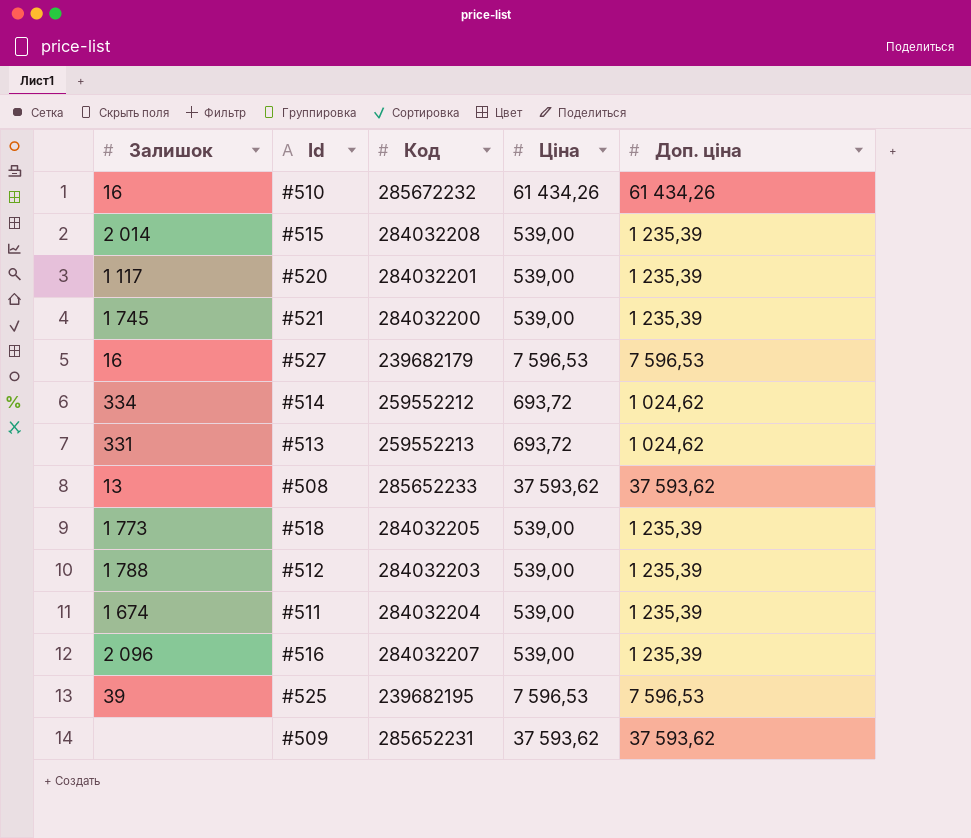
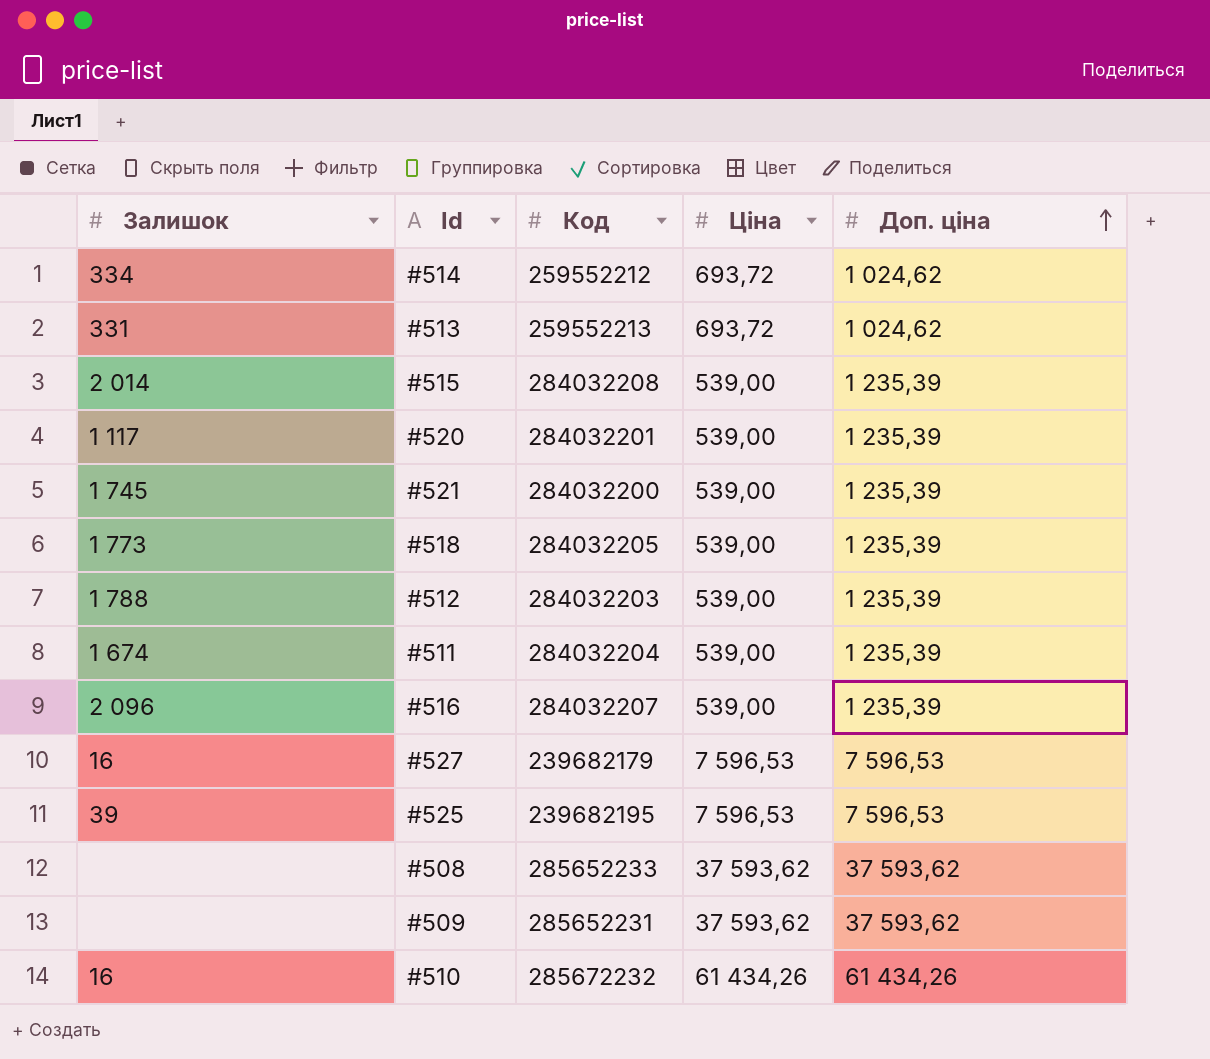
row order: none -> Доп. ціна ascending
#508 | Залишок: 13 -> none

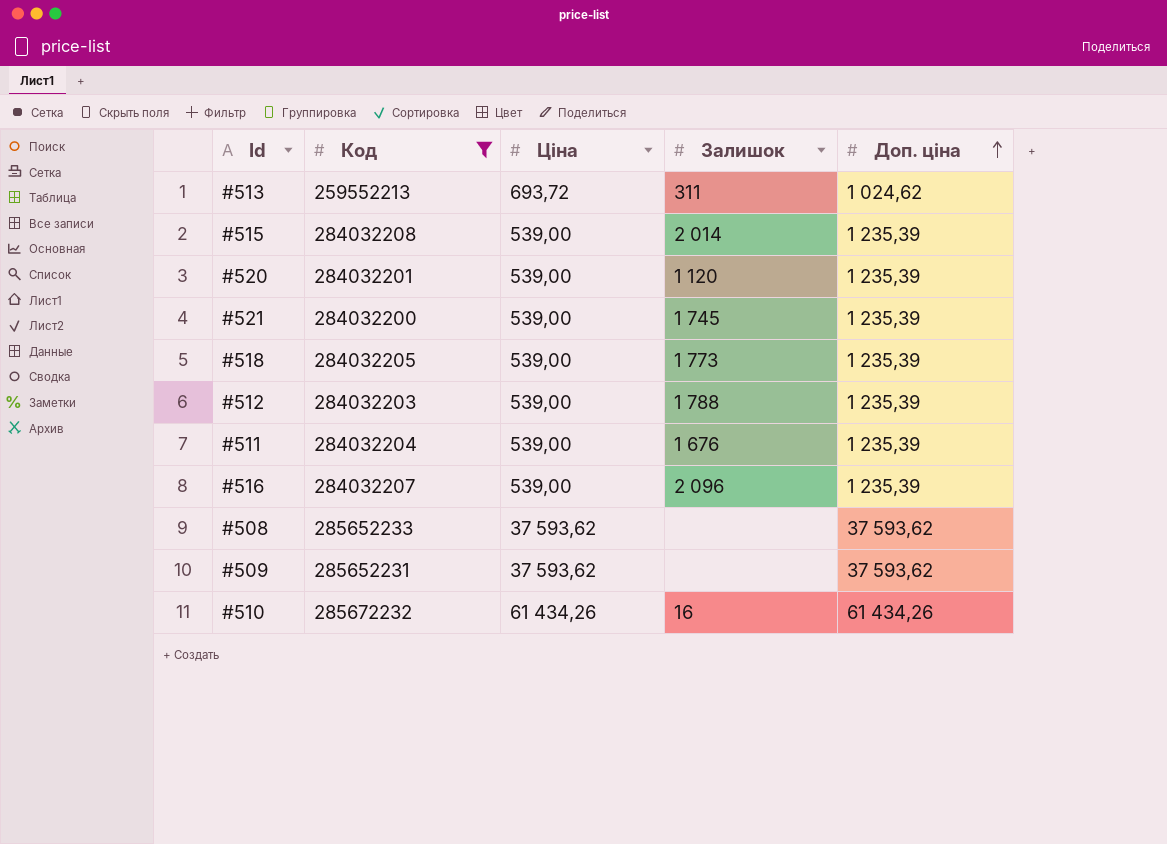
filter: none -> Код >= 259552213
column Залишок | position: 1 -> 4
#513 | Залишок: 331 -> 311
#520 | Залишок: 1 117 -> 1 120
#511 | Залишок: 1 674 -> 1 676

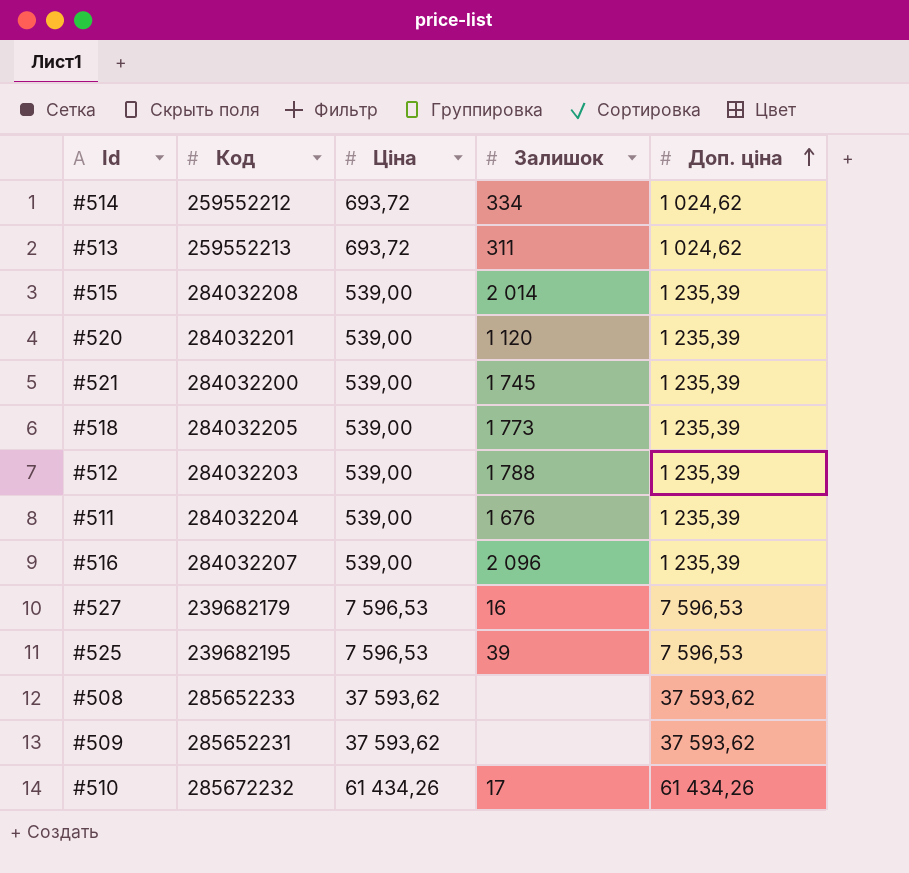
filter: Код >= 259552213 -> none
#510 | Залишок: 16 -> 17

